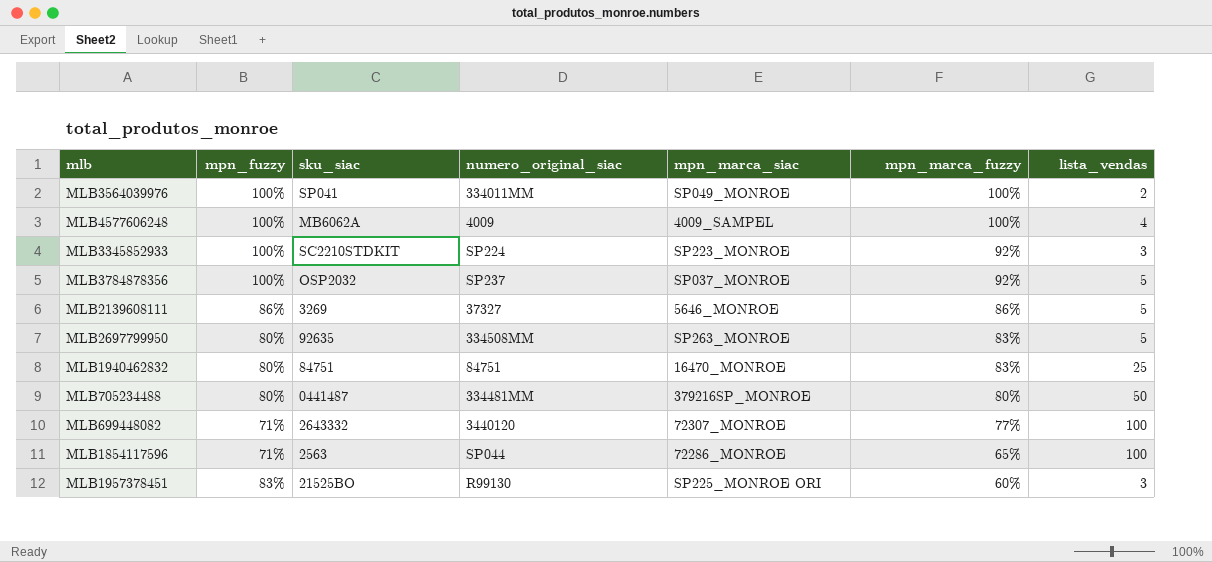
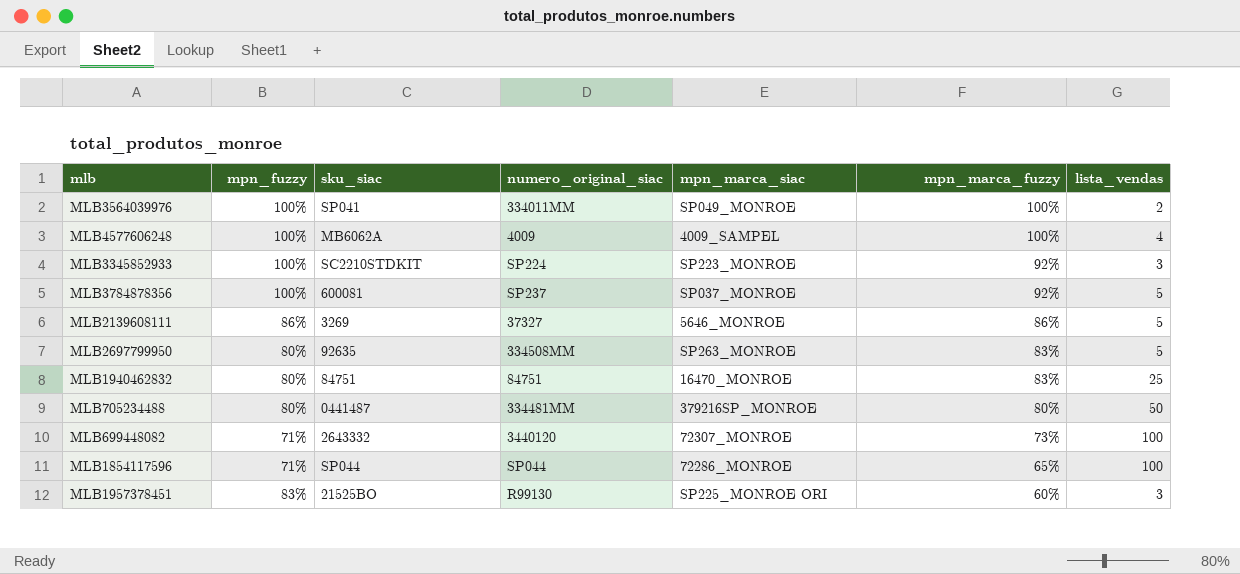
MLB3784878356 | sku_siac: OSP2032 -> 600081
MLB699448082 | mpn_marca_fuzzy: 77% -> 73%
MLB1854117596 | sku_siac: 2563 -> SP044

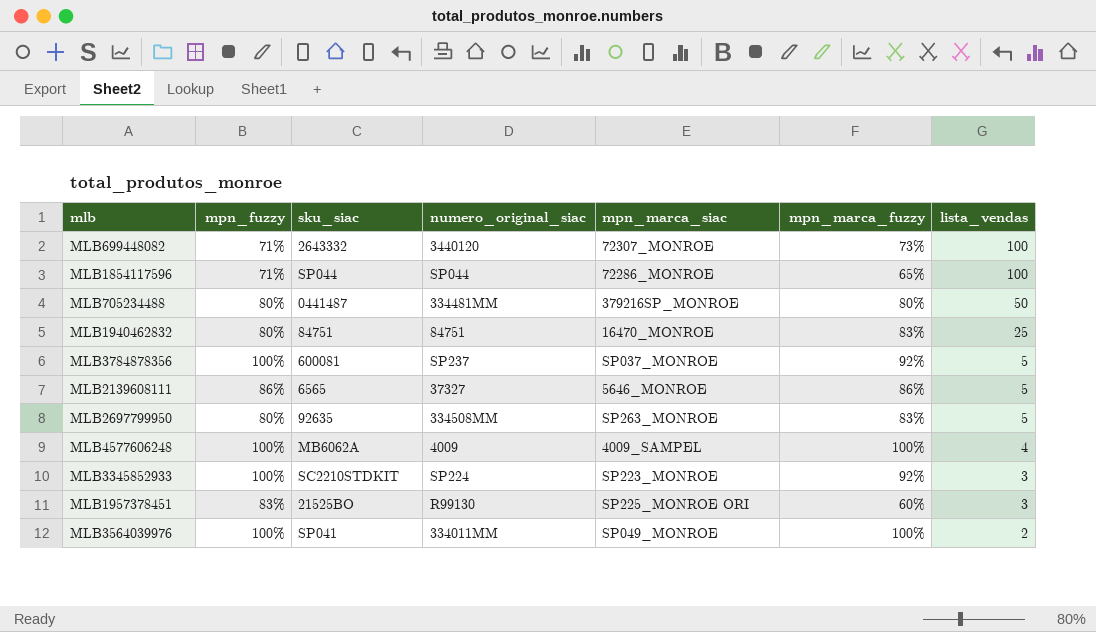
row order: mpn_marca_fuzzy descending -> lista_vendas descending
MLB2139608111 | sku_siac: 3269 -> 6565

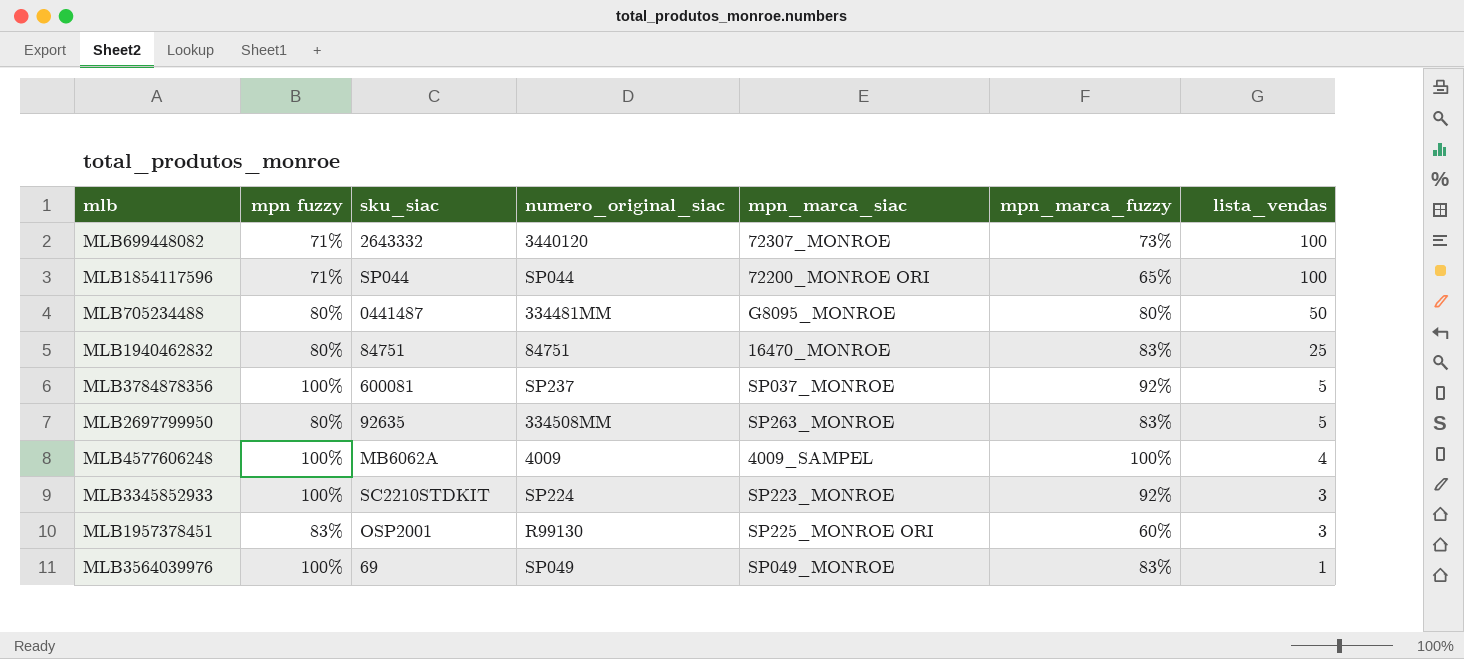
column name: mpn_fuzzy -> mpn fuzzy
row MLB2139608111: 86% | 6565 | 37327 | 5646_MONROE | 86% | 5 -> none
MLB1854117596 | mpn_marca_siac: 72286_MONROE -> 72200_MONROE ORI
MLB705234488 | mpn_marca_siac: 379216SP_MONROE -> G8095_MONROE
MLB1957378451 | sku_siac: 21525BO -> OSP2001
MLB3564039976 | sku_siac: SP041 -> 69
MLB3564039976 | numero_original_siac: 334011MM -> SP049
MLB3564039976 | mpn_marca_fuzzy: 100% -> 83%
MLB3564039976 | lista_vendas: 2 -> 1

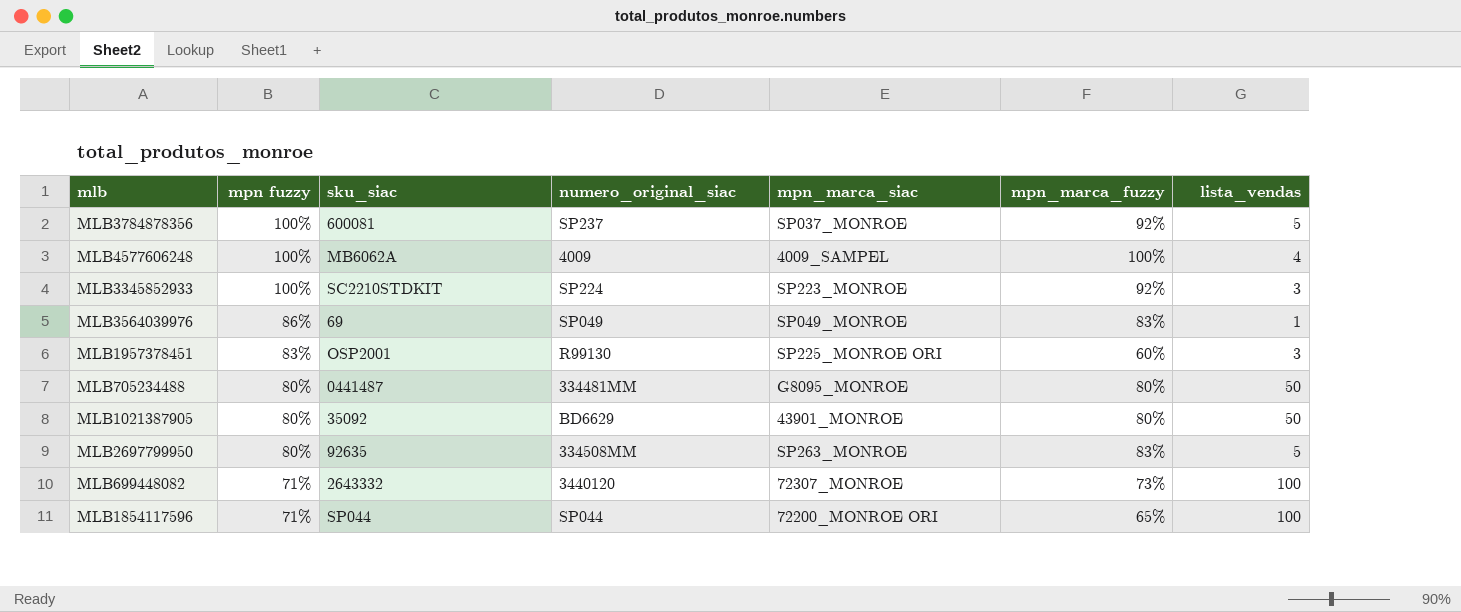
row order: lista_vendas descending -> mpn fuzzy descending
row MLB1940462832: 80% | 84751 | 84751 | 16470_MONROE | 83% | 25 -> none
MLB3564039976 | mpn fuzzy: 100% -> 86%
row MLB1021387905: none -> 80% | 35092 | BD6629 | 43901_MONROE | 80% | 50

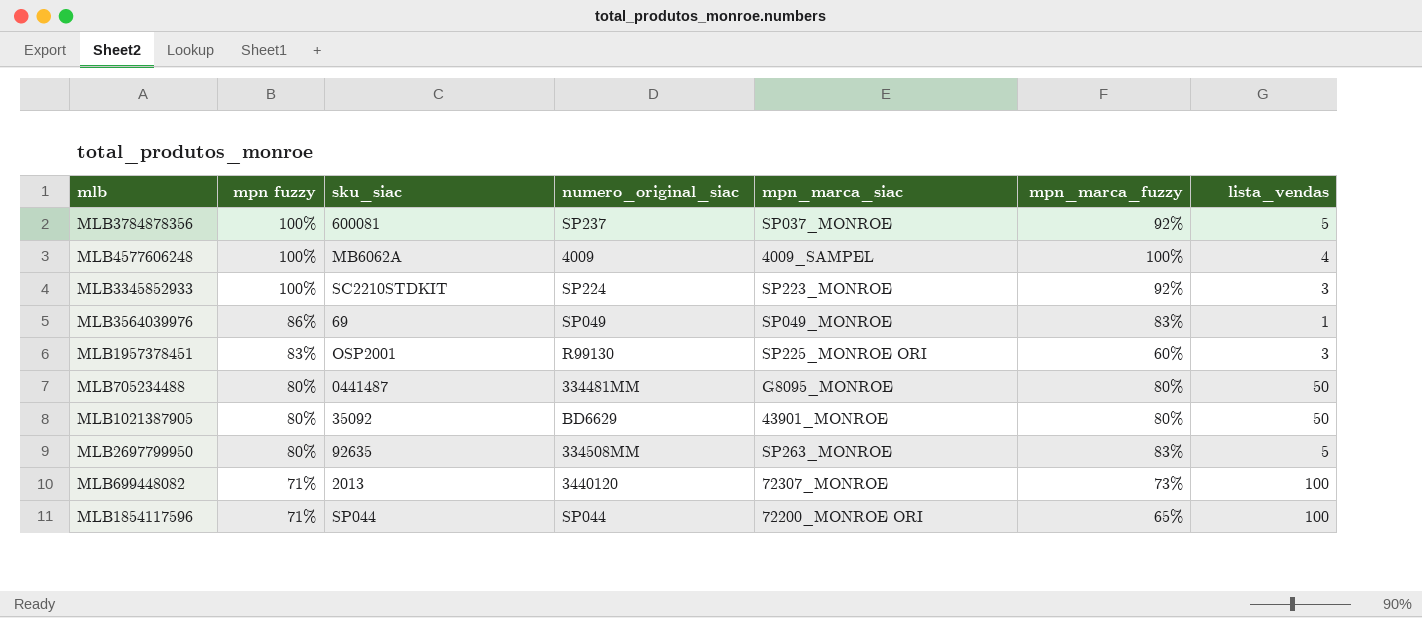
MLB699448082 | sku_siac: 2643332 -> 2013

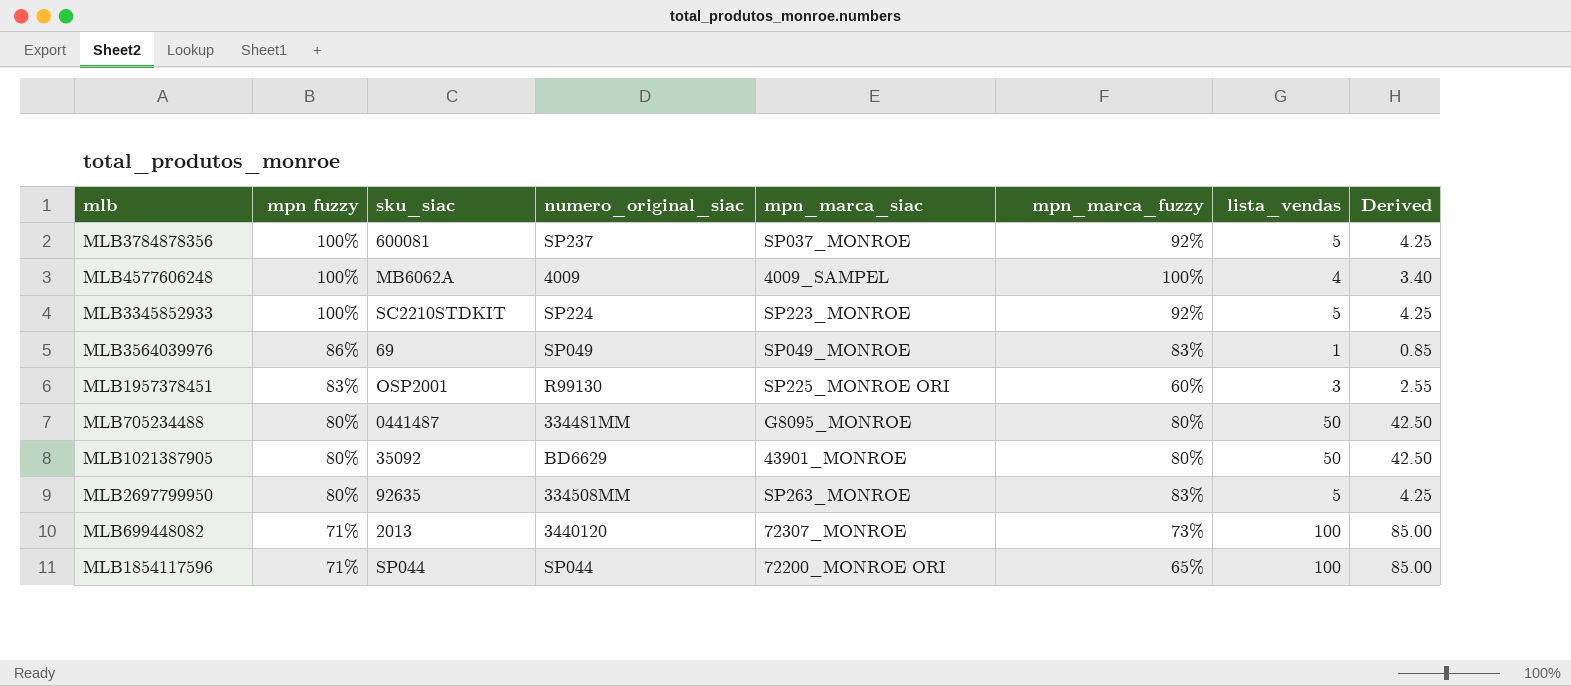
column Derived | formula: none -> [lista_vendas] * 0.85
MLB3345852933 | lista_vendas: 3 -> 5

